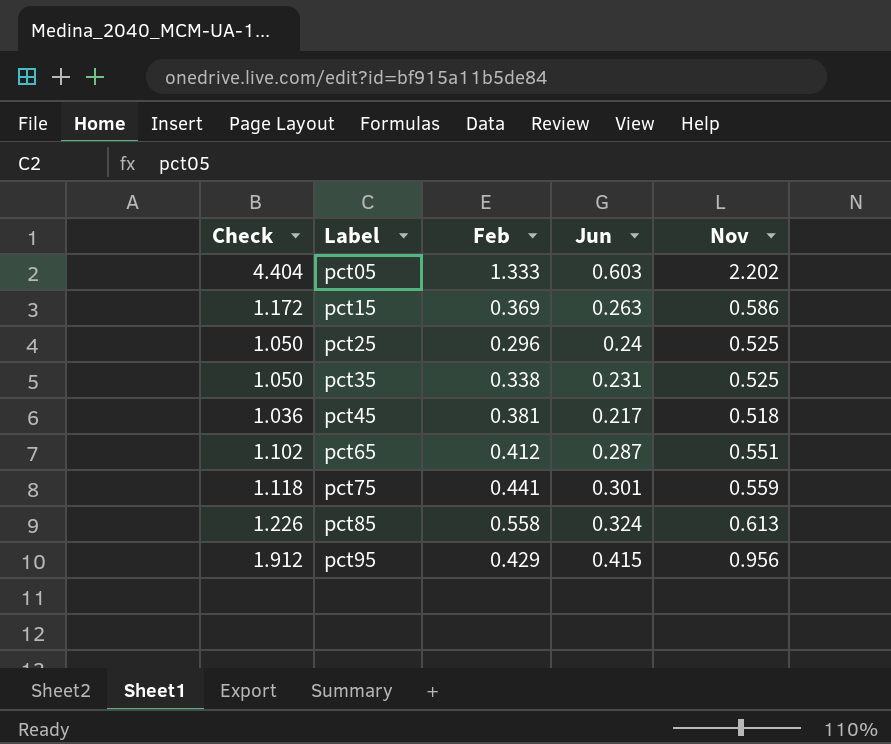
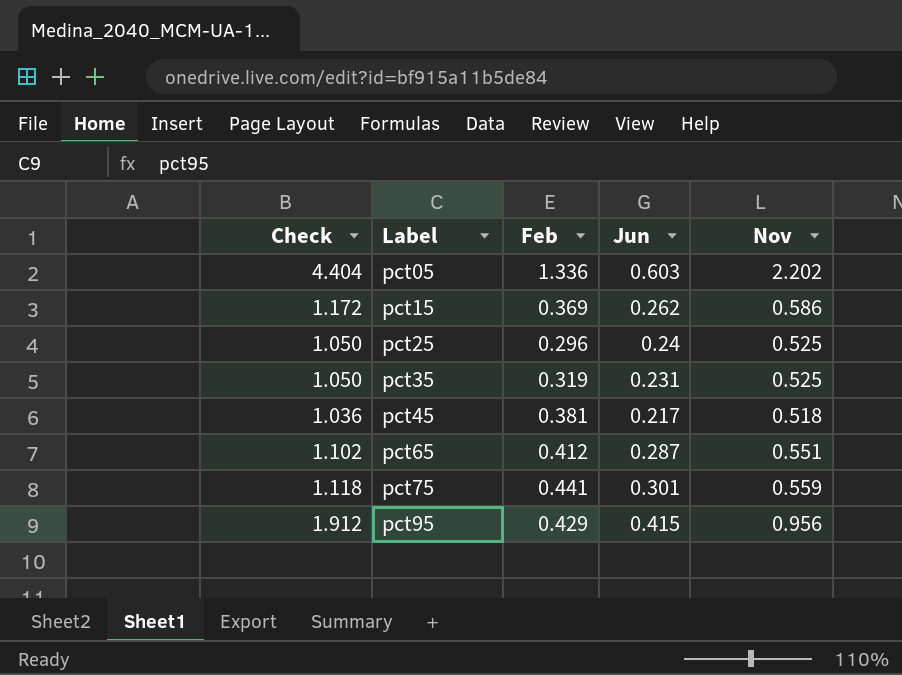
row pct85: 1.226 | 0.558 | 0.324 | 0.613 -> none
pct05 | Feb: 1.333 -> 1.336
pct15 | Jun: 0.263 -> 0.262
pct35 | Feb: 0.338 -> 0.319

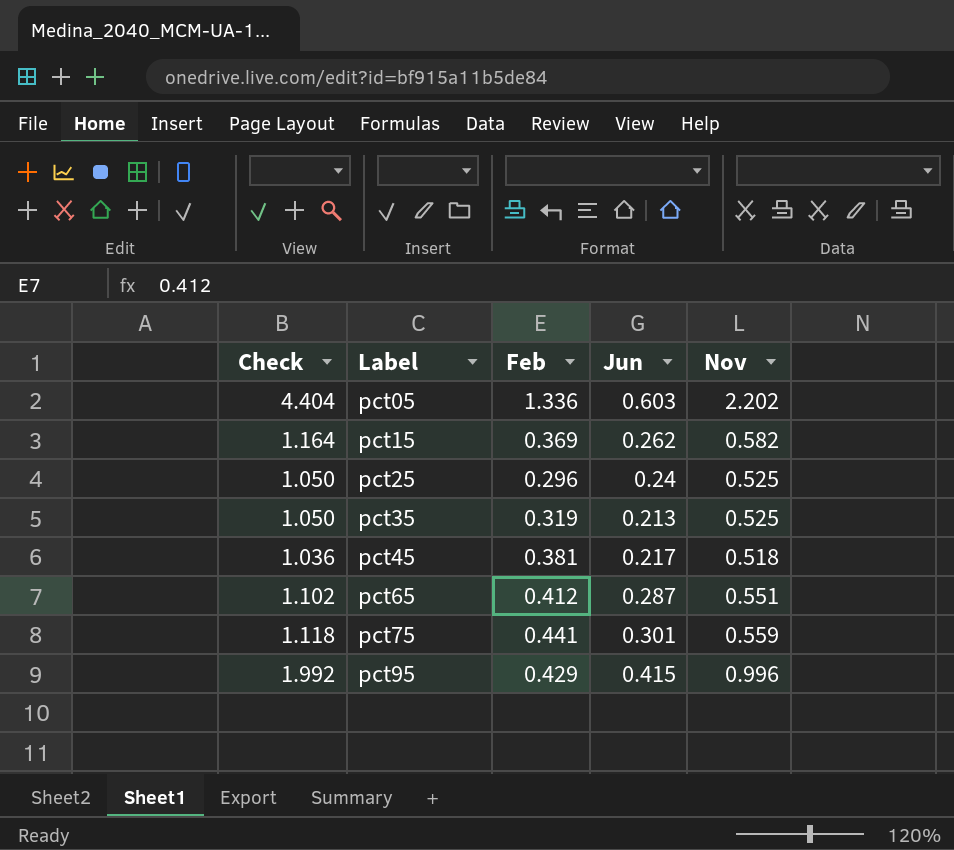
pct15 | Check: 1.172 -> 1.164
pct15 | Nov: 0.586 -> 0.582
pct35 | Jun: 0.231 -> 0.213
pct95 | Check: 1.912 -> 1.992
pct95 | Nov: 0.956 -> 0.996

